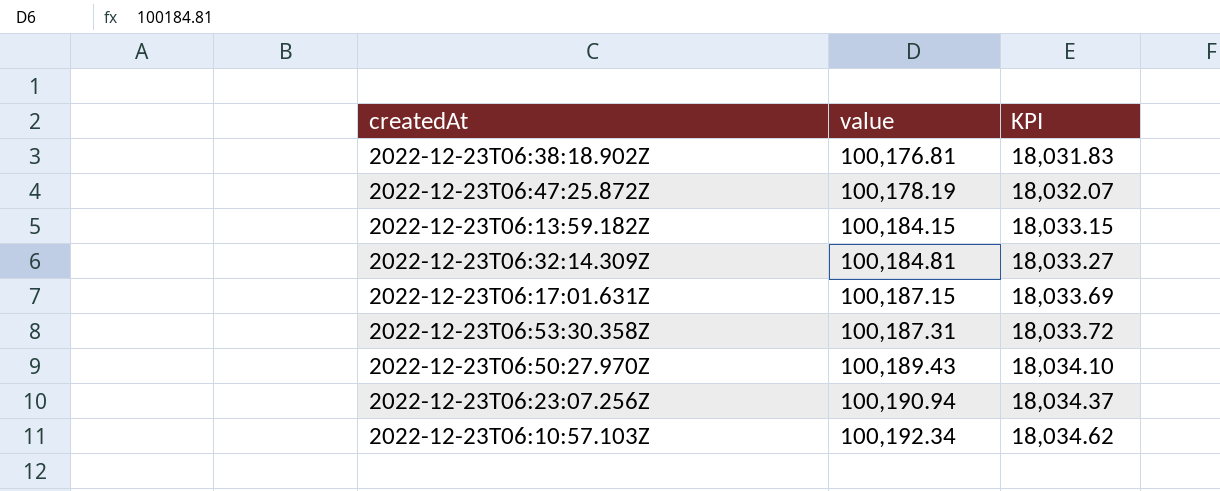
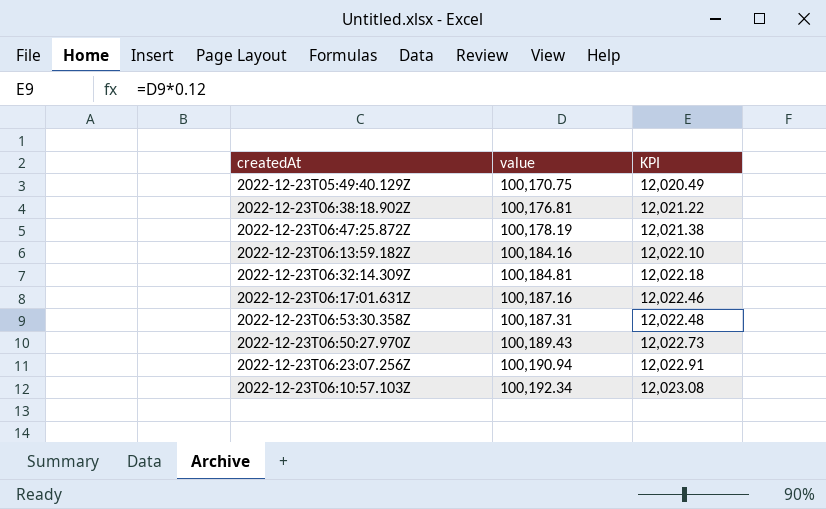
column KPI | formula: [value] * 0.18 -> [value] * 0.12
row 2022-12-23T05:49:40.129Z: none -> 100,170.75 | 12,020.49
2022-12-23T06:13:59.182Z | value: 100,184.15 -> 100,184.16
2022-12-23T06:17:01.631Z | value: 100,187.15 -> 100,187.16

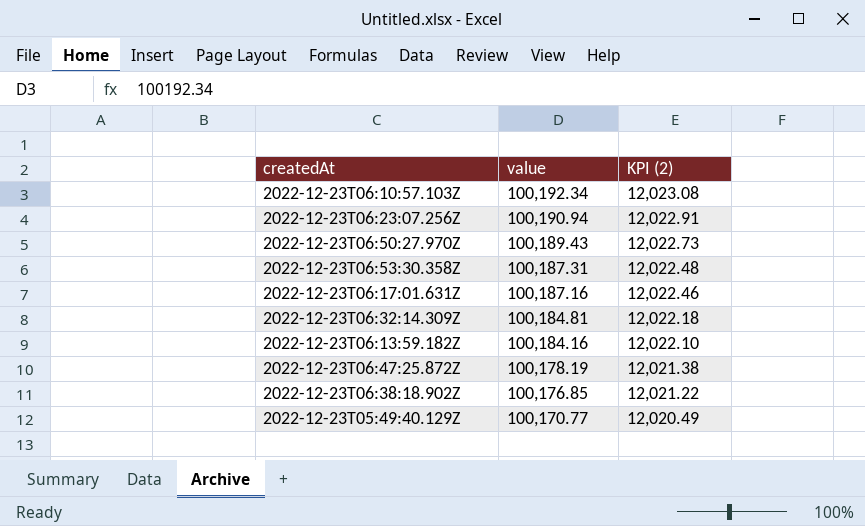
row order: value ascending -> value descending
column name: KPI -> KPI (2)
2022-12-23T06:38:18.902Z | value: 100,176.81 -> 100,176.85
2022-12-23T05:49:40.129Z | value: 100,170.75 -> 100,170.77

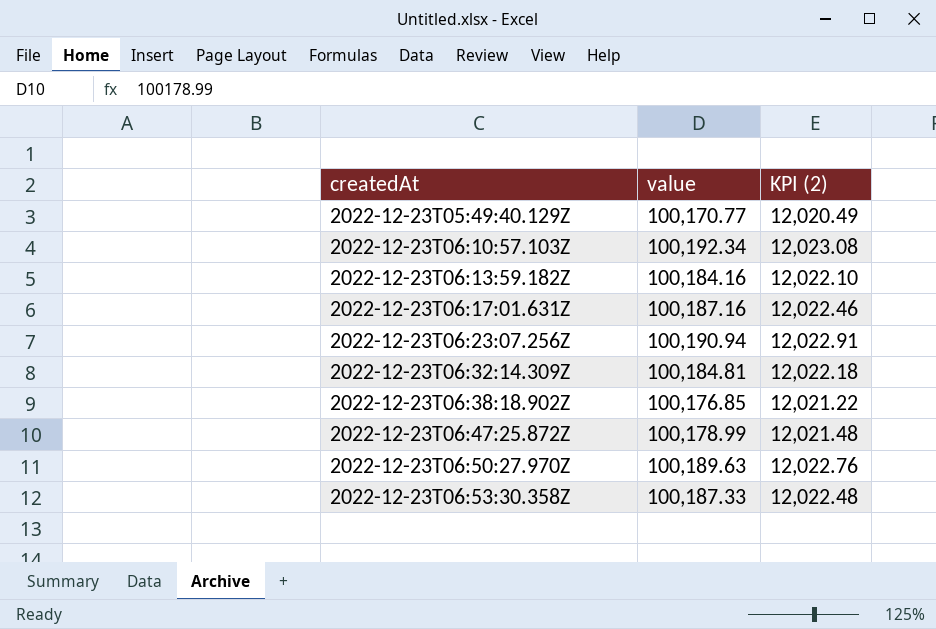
row order: value descending -> createdAt ascending
2022-12-23T06:47:25.872Z | value: 100,178.19 -> 100,178.99
2022-12-23T06:47:25.872Z | KPI (2): 12,021.38 -> 12,021.48
2022-12-23T06:50:27.970Z | value: 100,189.43 -> 100,189.63
2022-12-23T06:50:27.970Z | KPI (2): 12,022.73 -> 12,022.76
2022-12-23T06:53:30.358Z | value: 100,187.31 -> 100,187.33

